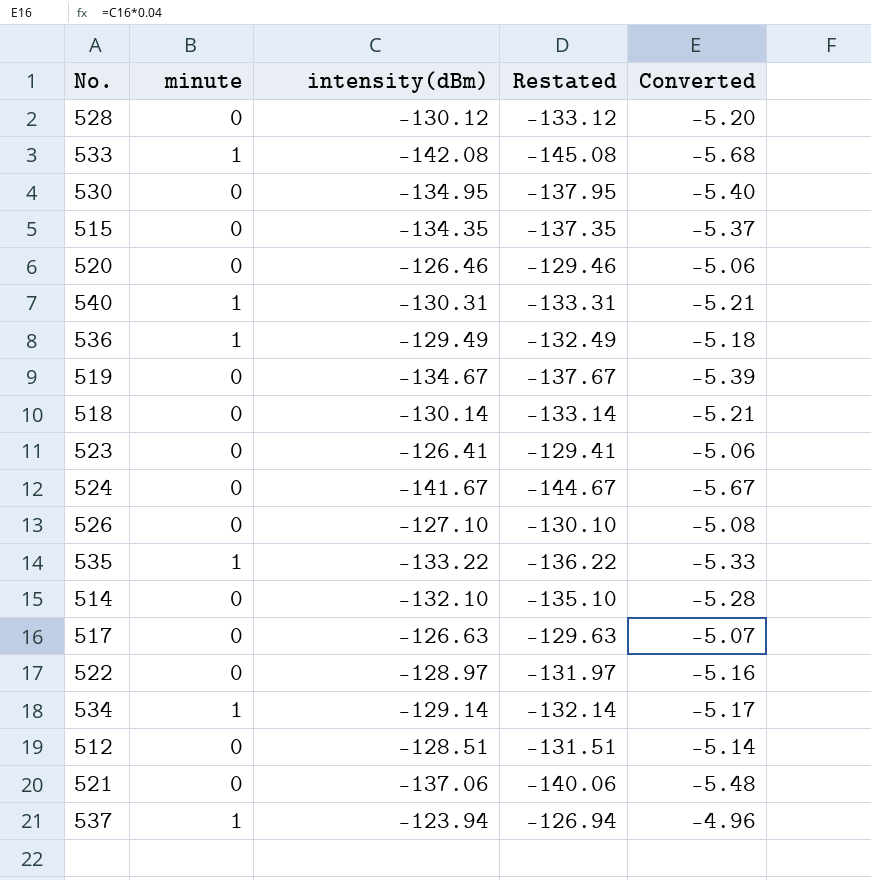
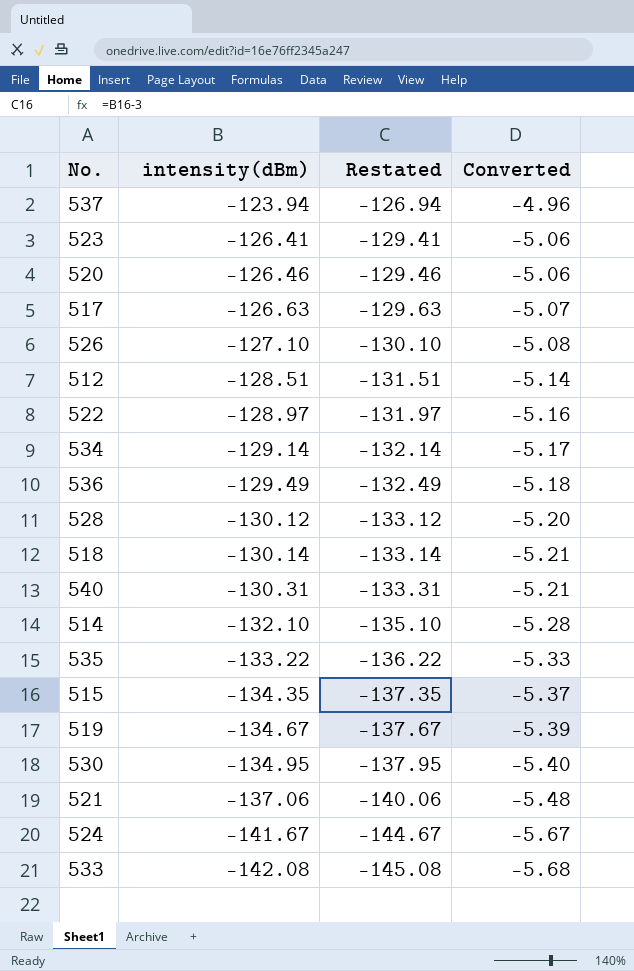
row order: none -> intensity(dBm) descending
column minute | position: 2 -> none

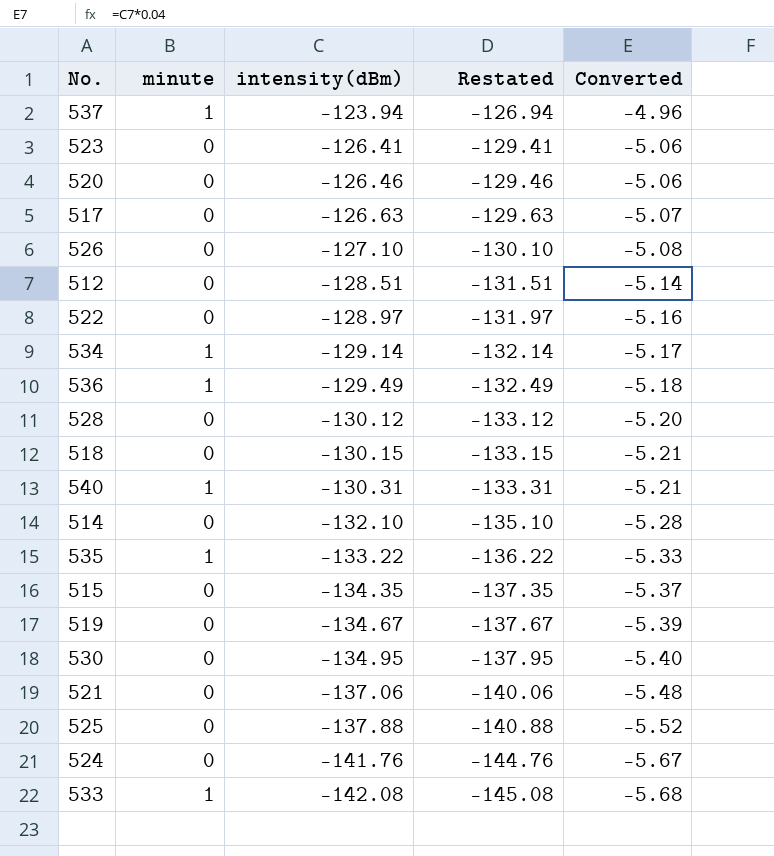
column minute | position: none -> 2
518 | intensity(dBm): -130.14 -> -130.15
518 | Restated: -133.14 -> -133.15
row 525: none -> 0 | -137.88 | -140.88 | -5.52
524 | intensity(dBm): -141.67 -> -141.76
524 | Restated: -144.67 -> -144.76

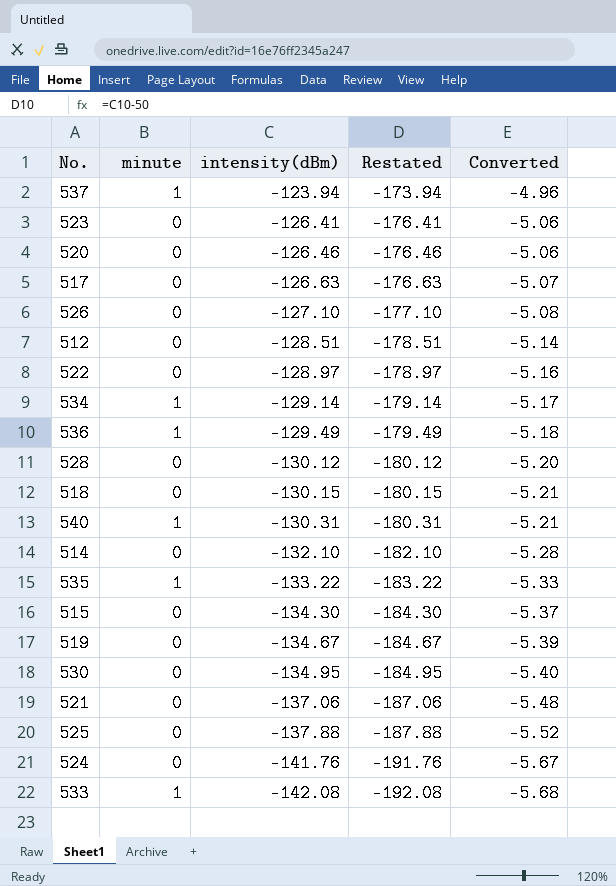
column Restated | formula: [intensity(dBm)] - 3 -> [intensity(dBm)] - 50
515 | intensity(dBm): -134.35 -> -134.30

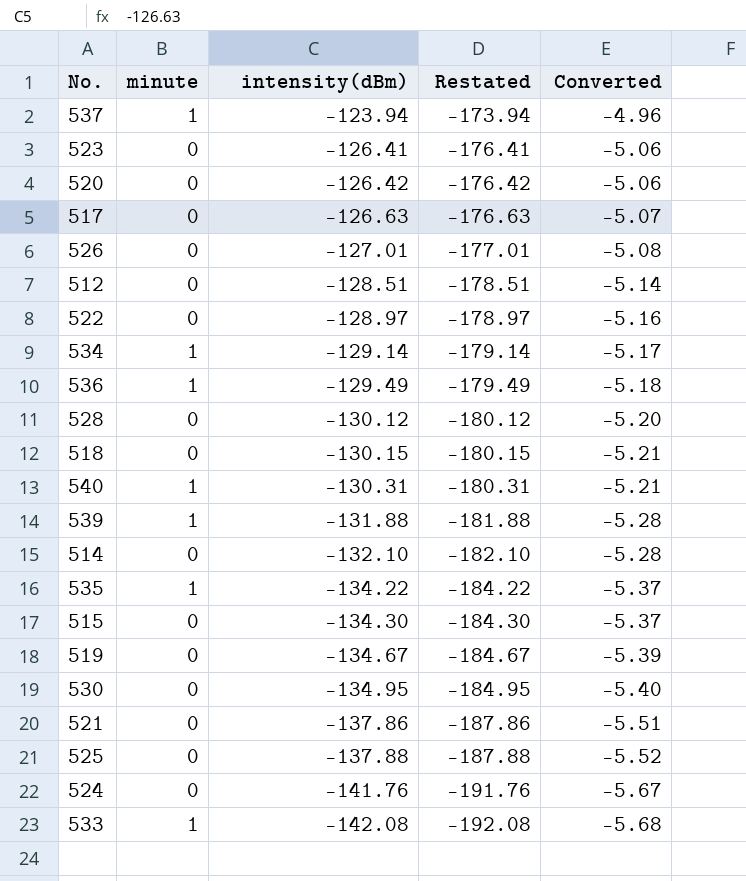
520 | intensity(dBm): -126.46 -> -126.42
520 | Restated: -176.46 -> -176.42
526 | intensity(dBm): -127.10 -> -127.01
526 | Restated: -177.10 -> -177.01
row 539: none -> 1 | -131.88 | -181.88 | -5.28
535 | intensity(dBm): -133.22 -> -134.22
535 | Restated: -183.22 -> -184.22
535 | Converted: -5.33 -> -5.37
521 | intensity(dBm): -137.06 -> -137.86
521 | Restated: -187.06 -> -187.86
521 | Converted: -5.48 -> -5.51

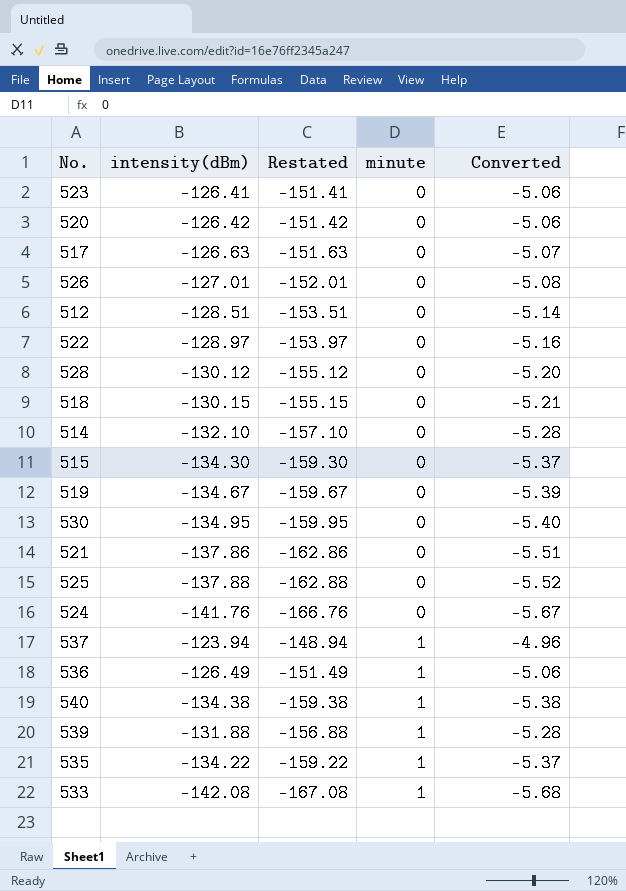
row order: intensity(dBm) descending -> minute ascending
column Restated | formula: [intensity(dBm)] - 50 -> [intensity(dBm)] - 25
column minute | position: 2 -> 4
row 534: 1 | -129.14 | -179.14 | -5.17 -> none
536 | intensity(dBm): -129.49 -> -126.49
536 | Converted: -5.18 -> -5.06
540 | intensity(dBm): -130.31 -> -134.38
540 | Converted: -5.21 -> -5.38

